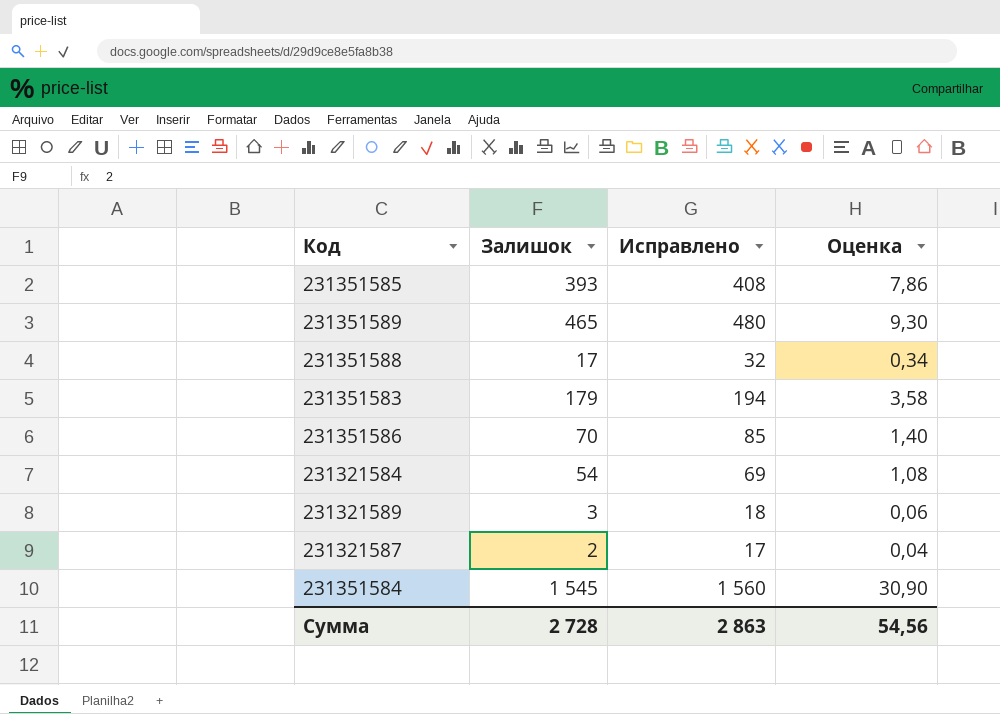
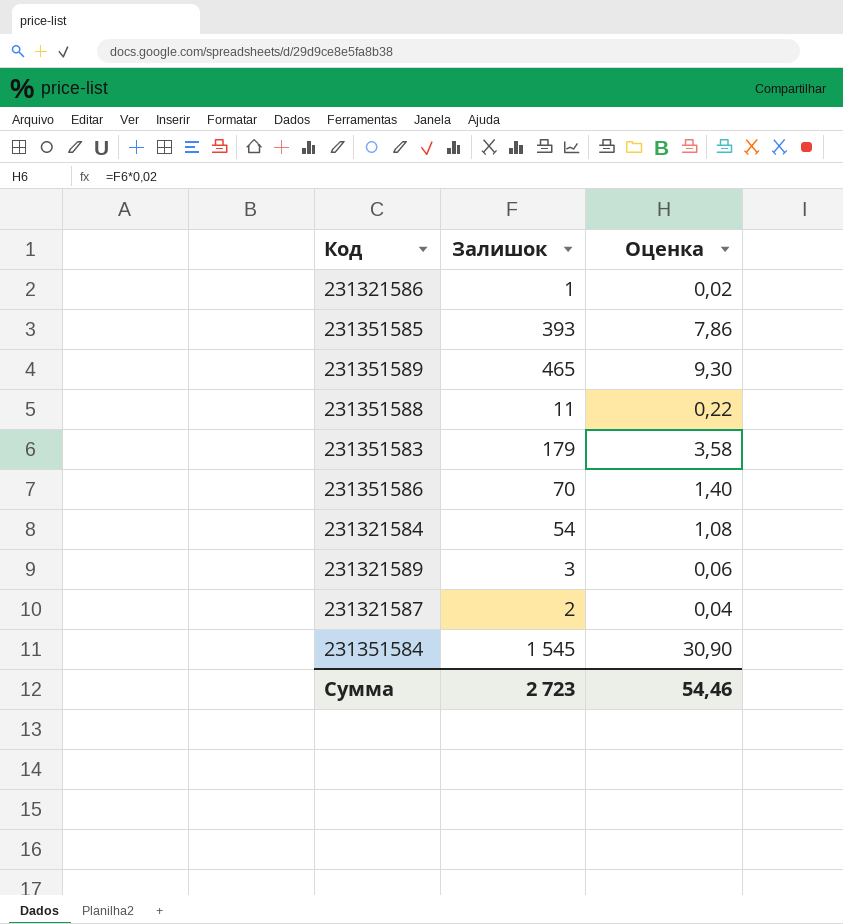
column Исправлено | formula: [Залишок] + 15 -> none
row 231321586: none -> 1 | 0,02
231351588 | Залишок: 17 -> 11
231351588 | Оценка: 0,34 -> 0,22
Сумма | Залишок: 2 728 -> 2 723
Сумма | Оценка: 54,56 -> 54,46

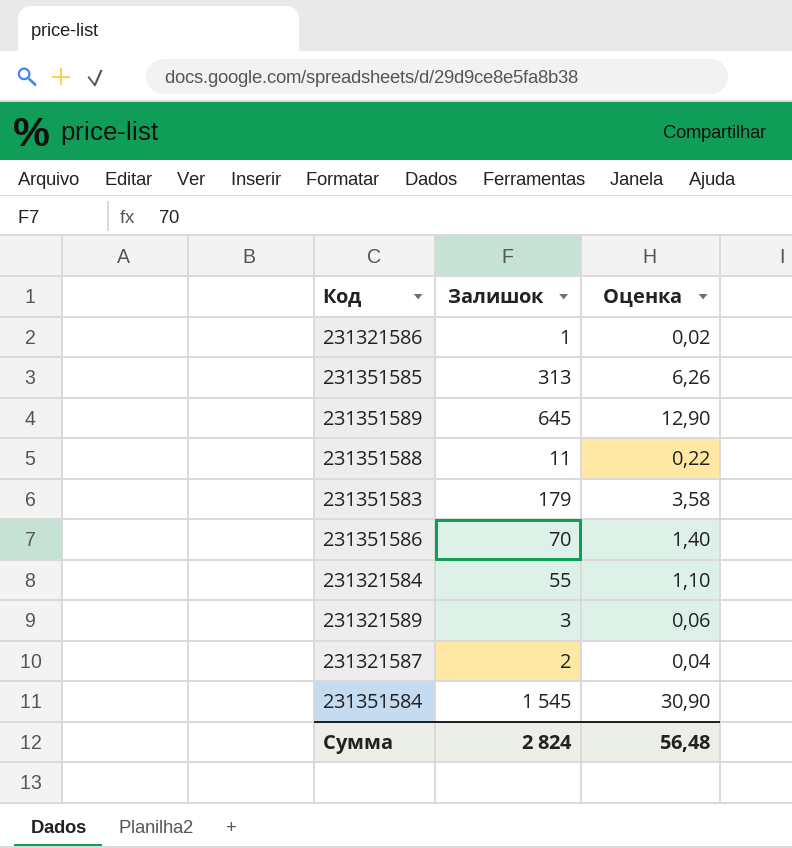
231351585 | Залишок: 393 -> 313
231351585 | Оценка: 7,86 -> 6,26
231351589 | Залишок: 465 -> 645
231351589 | Оценка: 9,30 -> 12,90
231321584 | Залишок: 54 -> 55
231321584 | Оценка: 1,08 -> 1,10
Сумма | Залишок: 2 723 -> 2 824
Сумма | Оценка: 54,46 -> 56,48

